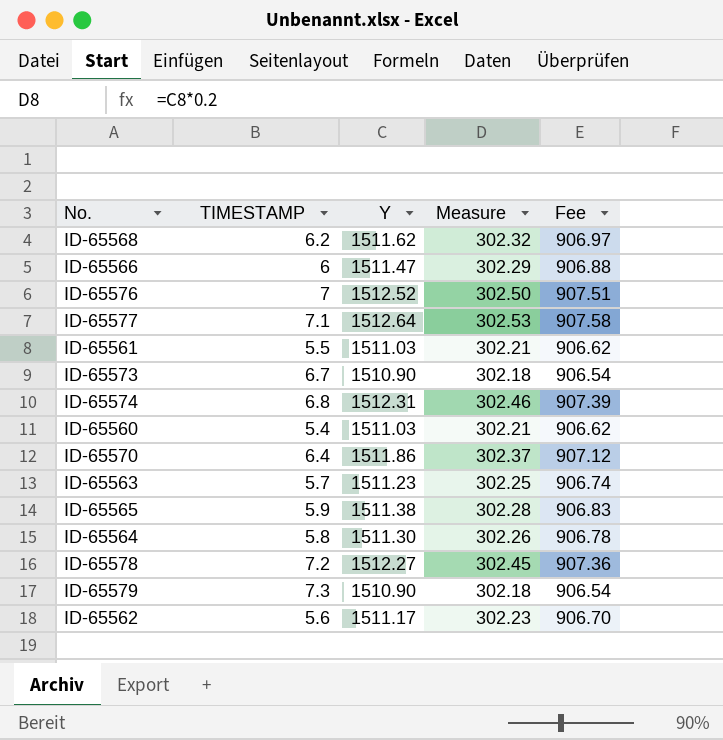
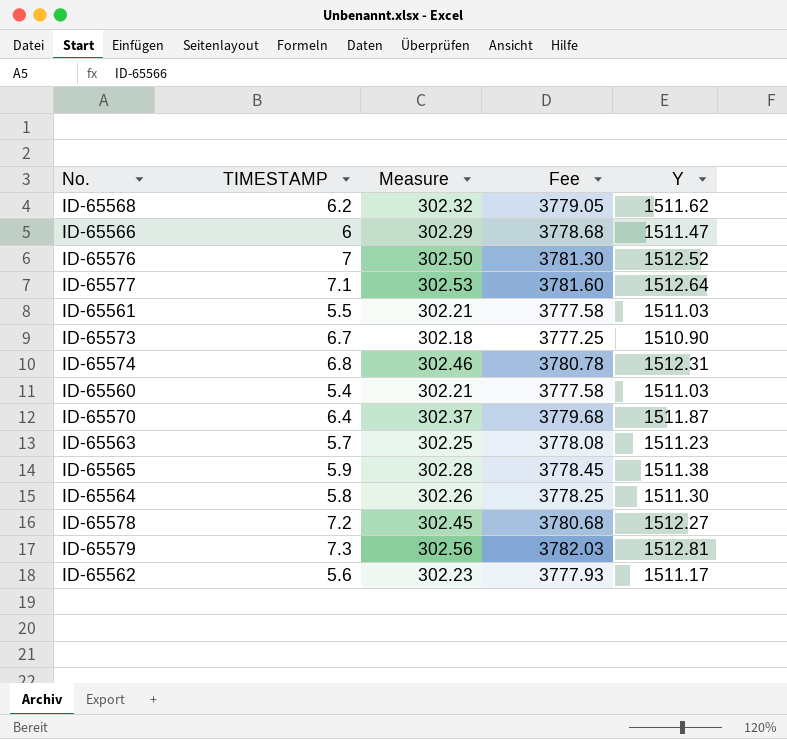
column Fee | formula: [Y] * 0.6 -> [Y] * 2.5
column Y | position: 3 -> 5
ID-65570 | Y: 1511.86 -> 1511.87
ID-65579 | Measure: 302.18 -> 302.56
ID-65579 | Y: 1510.90 -> 1512.81

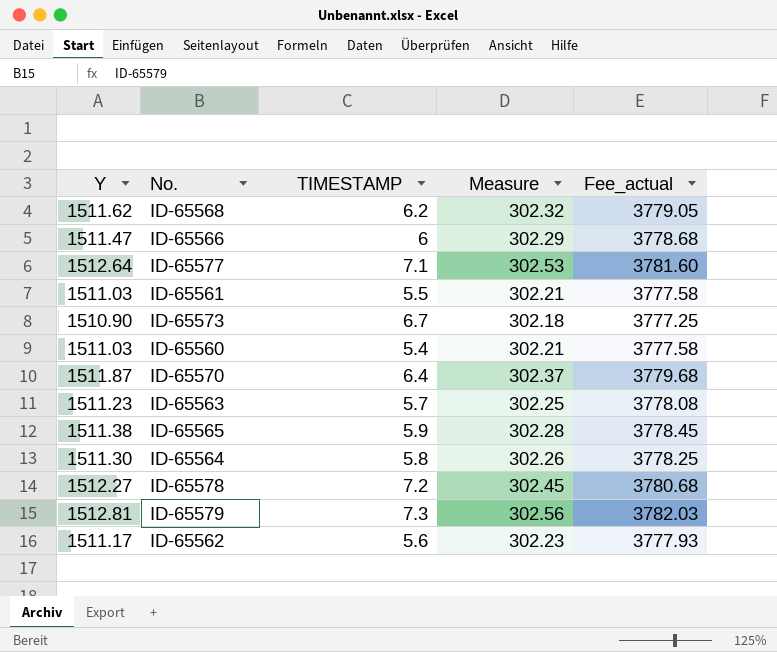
column Y | position: 5 -> 1
column name: Fee -> Fee_actual
row ID-65576: 7 | 302.50 | 3781.30 | 1512.52 -> none
row ID-65574: 6.8 | 302.46 | 3780.78 | 1512.31 -> none

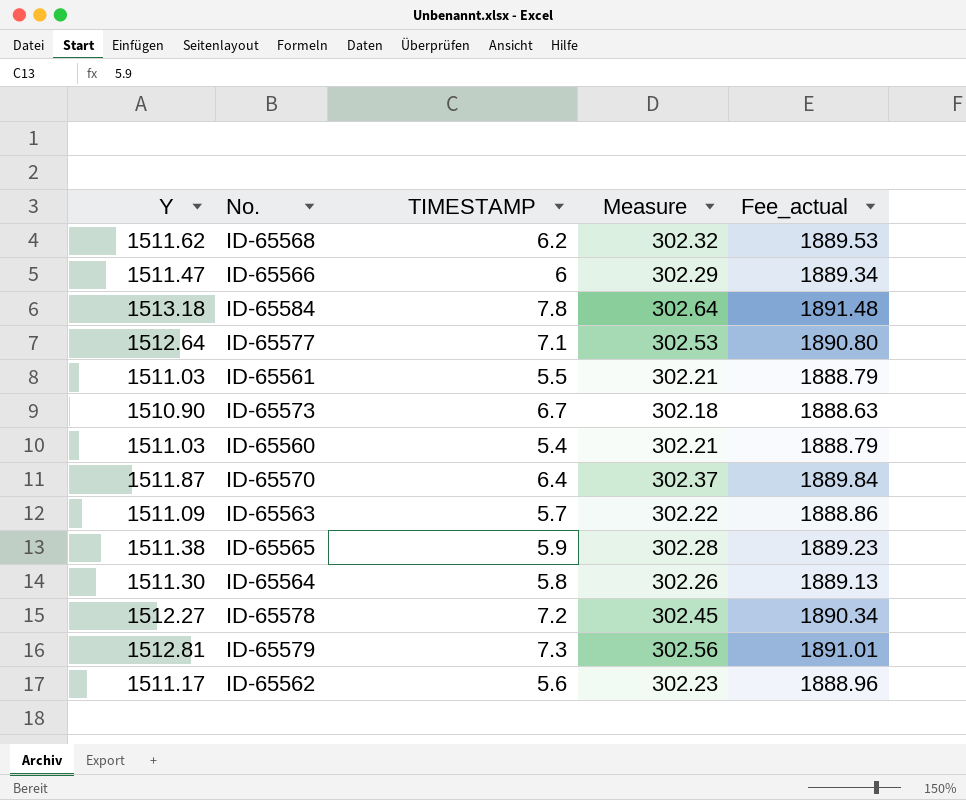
column Fee_actual | formula: [Y] * 2.5 -> [Y] * 1.25
row ID-65584: none -> 1513.18 | 7.8 | 302.64 | 1891.48
ID-65563 | Y: 1511.23 -> 1511.09
ID-65563 | Measure: 302.25 -> 302.22

